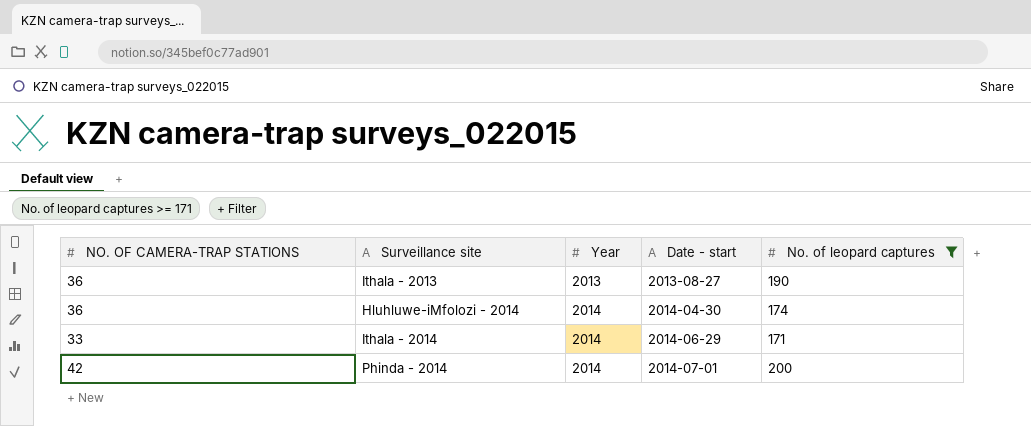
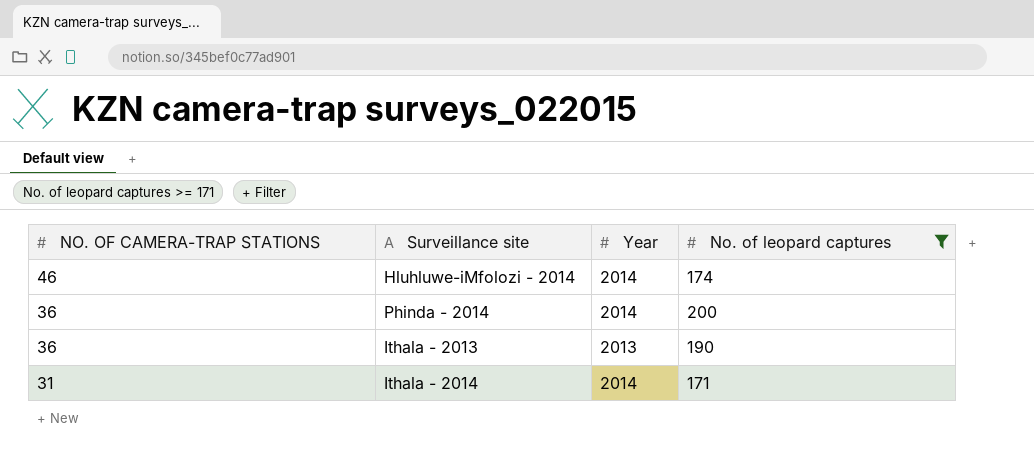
row order: Year ascending -> NO. OF CAMERA-TRAP STATIONS descending
column Date - start | position: 4 -> none
Hluhluwe-iMfolozi - 2014 | NO. OF CAMERA-TRAP STATIONS: 36 -> 46
Phinda - 2014 | NO. OF CAMERA-TRAP STATIONS: 42 -> 36
Ithala - 2014 | NO. OF CAMERA-TRAP STATIONS: 33 -> 31

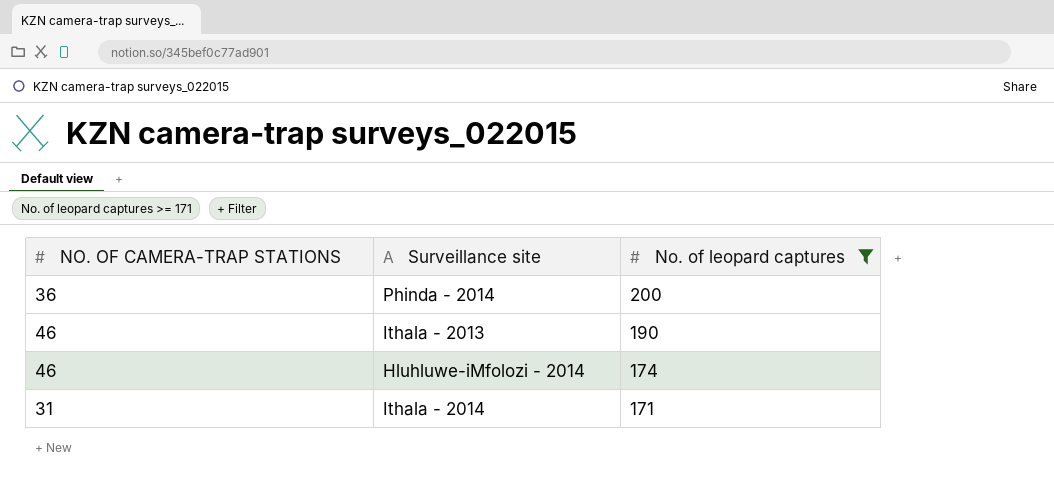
row order: NO. OF CAMERA-TRAP STATIONS descending -> No. of leopard captures descending
column Year | position: 3 -> none
Ithala - 2013 | NO. OF CAMERA-TRAP STATIONS: 36 -> 46

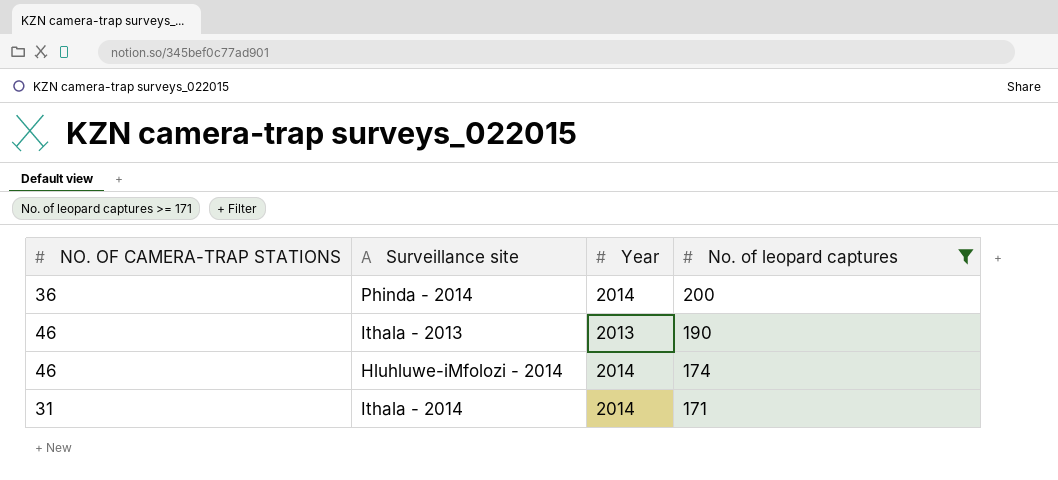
column Year | position: none -> 3

